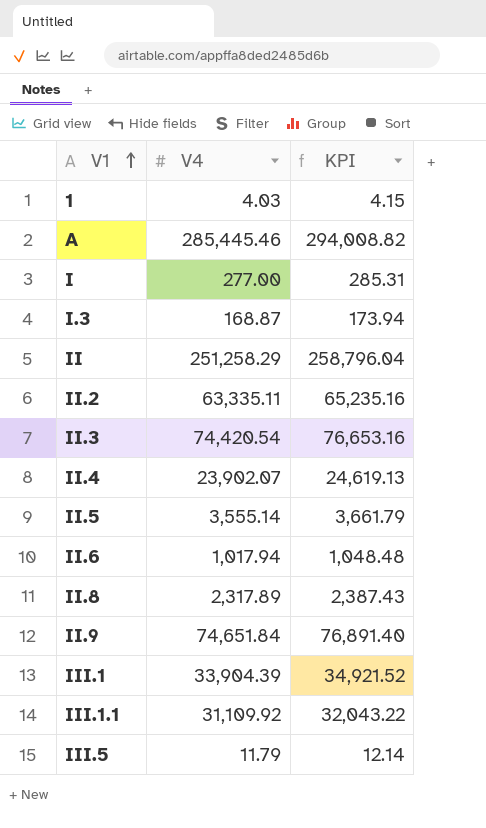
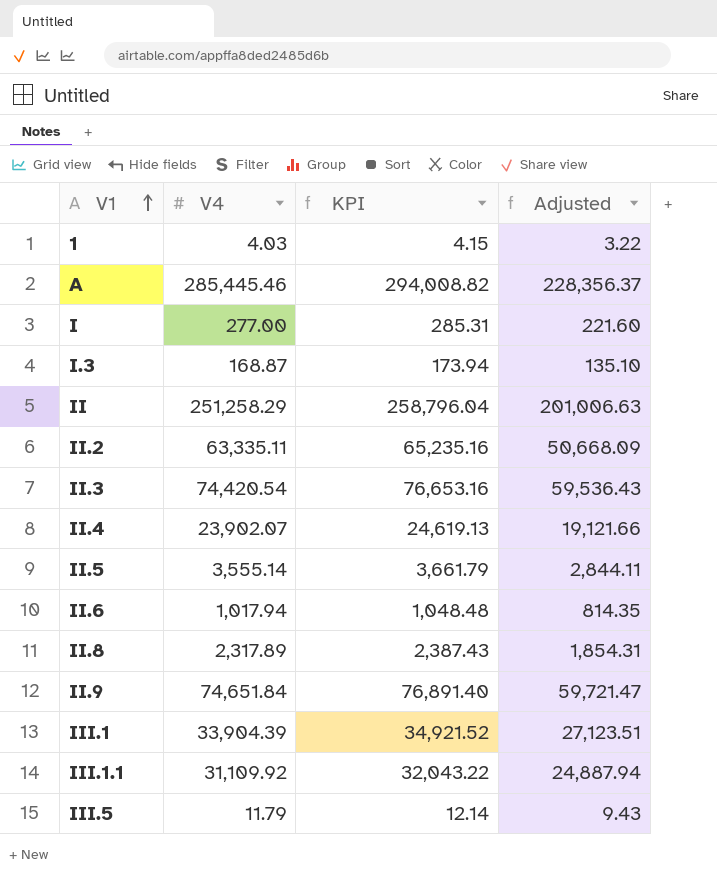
column Adjusted | formula: none -> [V4] * 0.8

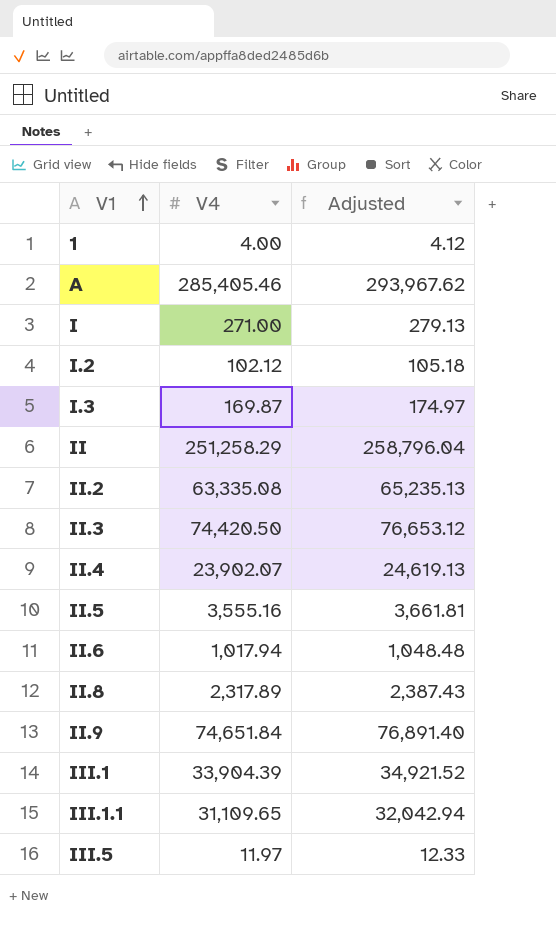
column KPI | formula: [V4] * 1.03 -> none
column Adjusted | formula: [V4] * 0.8 -> [V4] * 1.03
1 | V4: 4.03 -> 4.00
A | V4: 285,445.46 -> 285,405.46
I | V4: 277.00 -> 271.00
row I.2: none -> 102.12 | 105.18
I.3 | V4: 168.87 -> 169.87
II.2 | V4: 63,335.11 -> 63,335.08
II.3 | V4: 74,420.54 -> 74,420.50
II.5 | V4: 3,555.14 -> 3,555.16
III.1.1 | V4: 31,109.92 -> 31,109.65
III.5 | V4: 11.79 -> 11.97

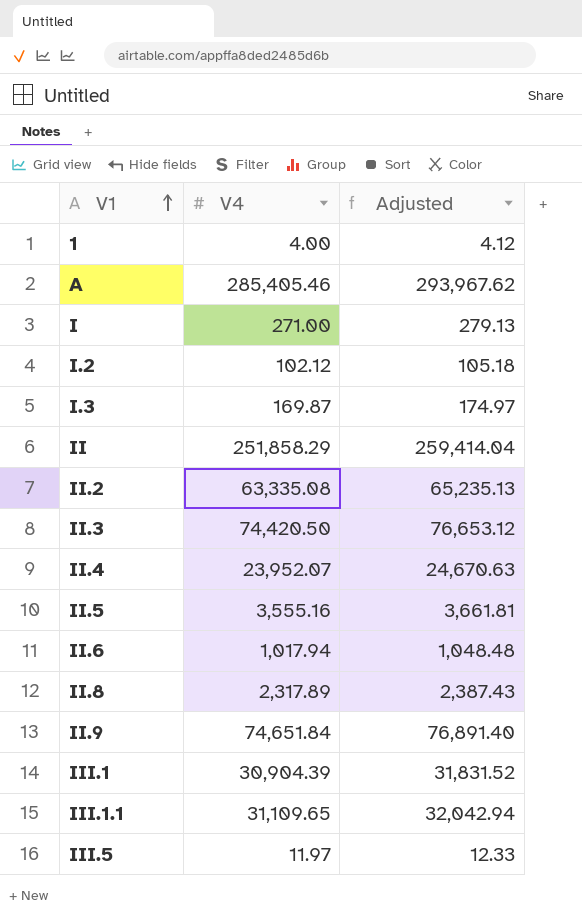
II | V4: 251,258.29 -> 251,858.29
II | Adjusted: 258,796.04 -> 259,414.04
II.4 | V4: 23,902.07 -> 23,952.07
II.4 | Adjusted: 24,619.13 -> 24,670.63
III.1 | V4: 33,904.39 -> 30,904.39
III.1 | Adjusted: 34,921.52 -> 31,831.52

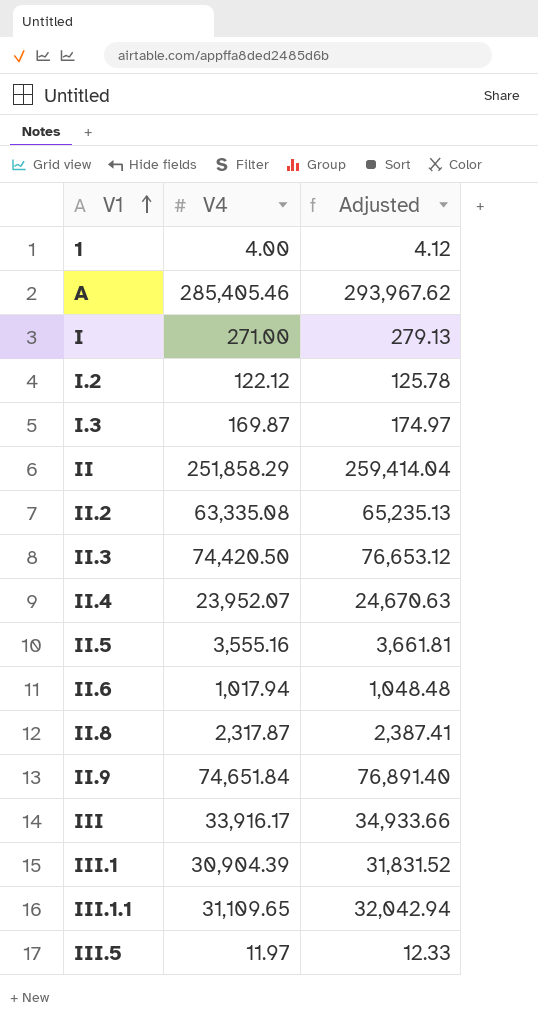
I.2 | V4: 102.12 -> 122.12
I.2 | Adjusted: 105.18 -> 125.78
II.8 | V4: 2,317.89 -> 2,317.87
II.8 | Adjusted: 2,387.43 -> 2,387.41
row III: none -> 33,916.17 | 34,933.66

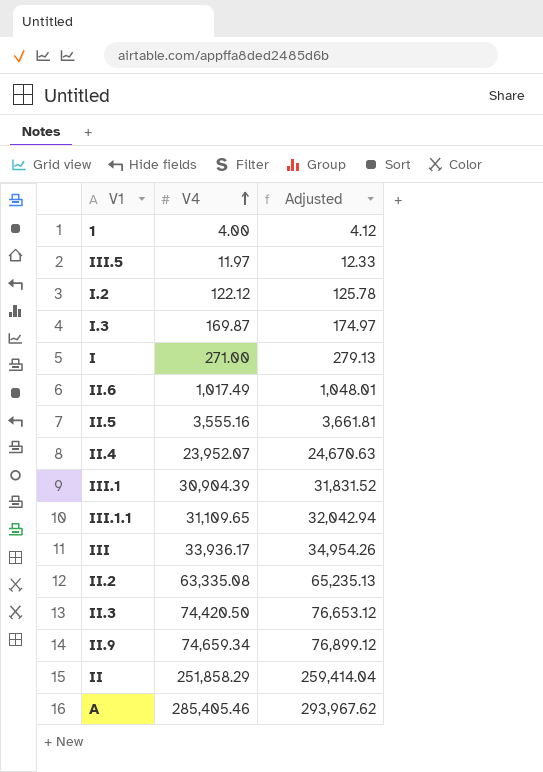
row order: V1 ascending -> V4 ascending
row II.8: 2,317.87 | 2,387.41 -> none
II.6 | V4: 1,017.94 -> 1,017.49
II.6 | Adjusted: 1,048.48 -> 1,048.01
III | V4: 33,916.17 -> 33,936.17
III | Adjusted: 34,933.66 -> 34,954.26
II.9 | V4: 74,651.84 -> 74,659.34
II.9 | Adjusted: 76,891.40 -> 76,899.12

